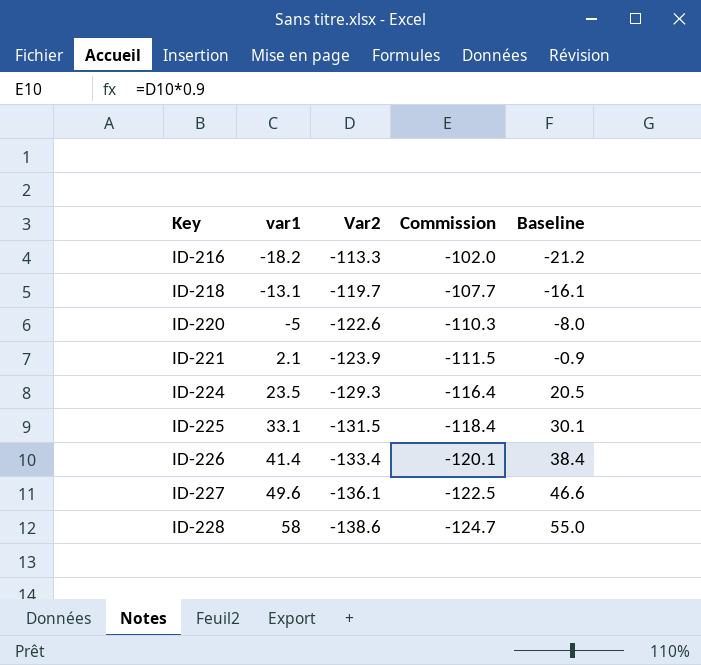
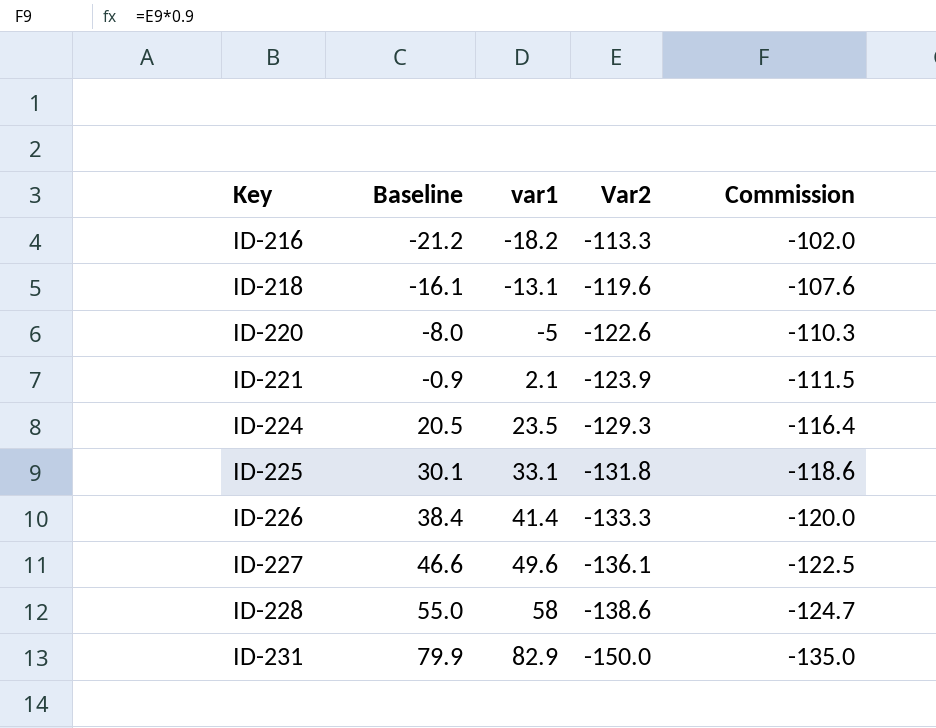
column Baseline | position: 5 -> 2
ID-218 | Var2: -119.7 -> -119.6
ID-218 | Commission: -107.7 -> -107.6
ID-225 | Var2: -131.5 -> -131.8
ID-225 | Commission: -118.4 -> -118.6
ID-226 | Var2: -133.4 -> -133.3
ID-226 | Commission: -120.1 -> -120.0
row ID-231: none -> 79.9 | 82.9 | -150.0 | -135.0

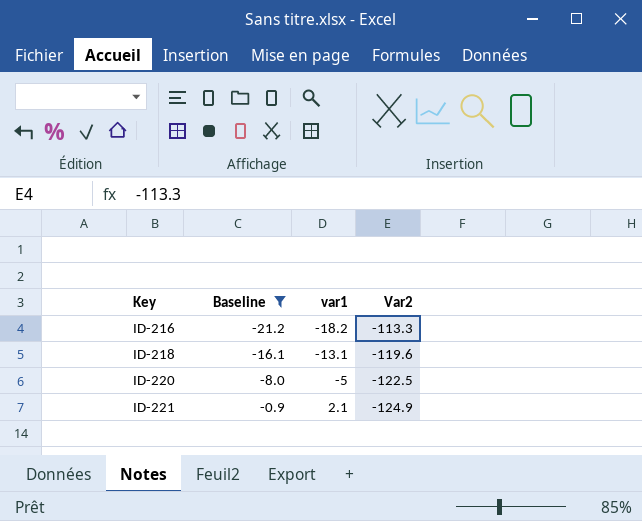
filter: none -> Baseline <= -0.9
column Commission | formula: [Var2] * 0.9 -> none
ID-220 | Var2: -122.6 -> -122.5
ID-221 | Var2: -123.9 -> -124.9

